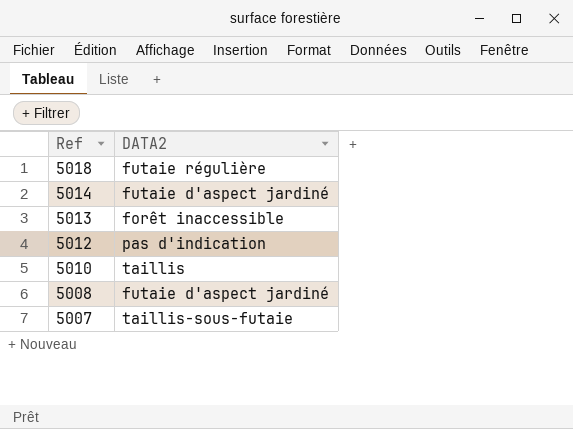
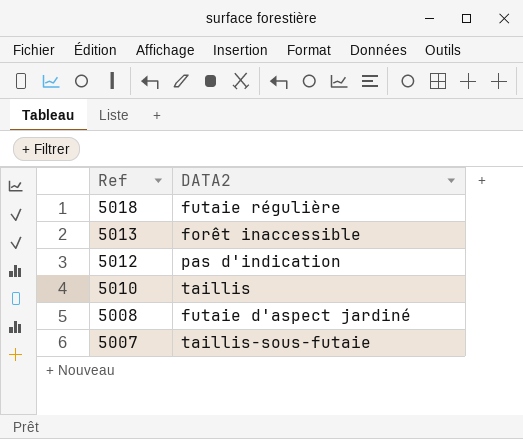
row 5014: futaie d'aspect jardiné -> none

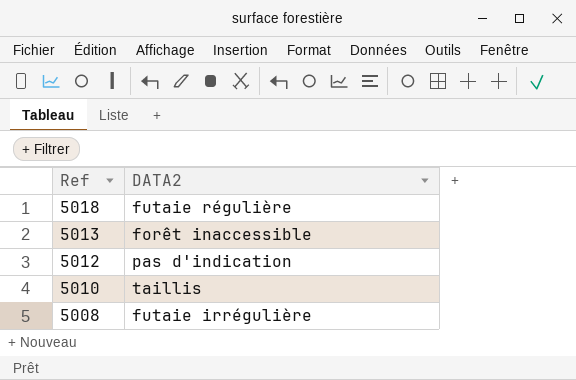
row 5007: taillis-sous-futaie -> none
5008 | DATA2: futaie d'aspect jardiné -> futaie irrégulière

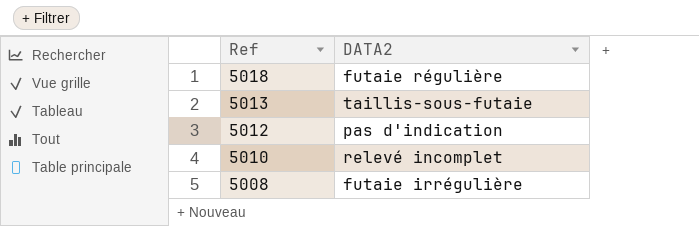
5013 | DATA2: forêt inaccessible -> taillis-sous-futaie
5010 | DATA2: taillis -> relevé incomplet

